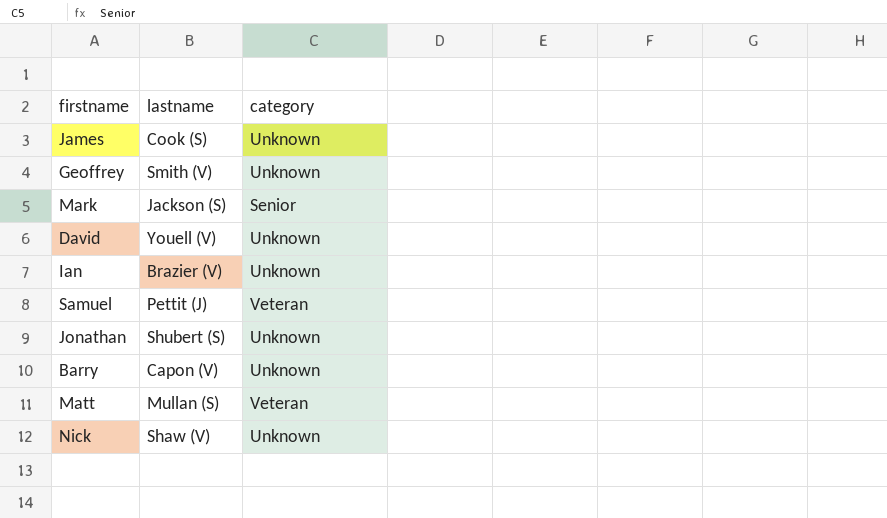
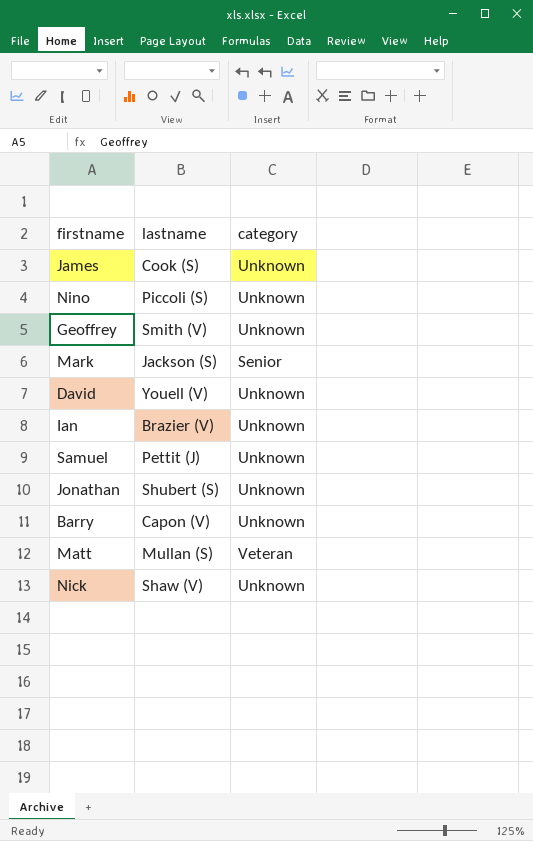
row Nino: none -> Piccoli (S) | Unknown
Samuel | category: Veteran -> Unknown

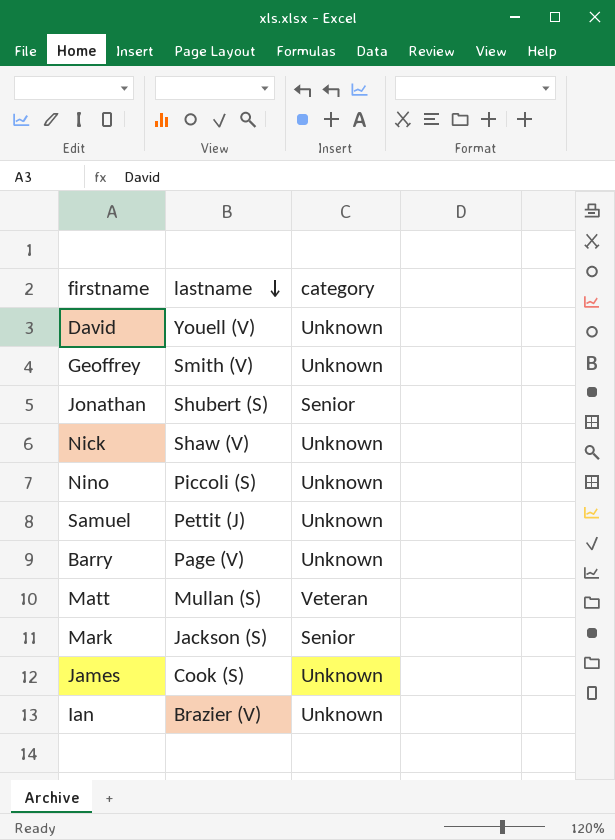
row order: none -> lastname descending
Jonathan | category: Unknown -> Senior
Barry | lastname: Capon (V) -> Page (V)

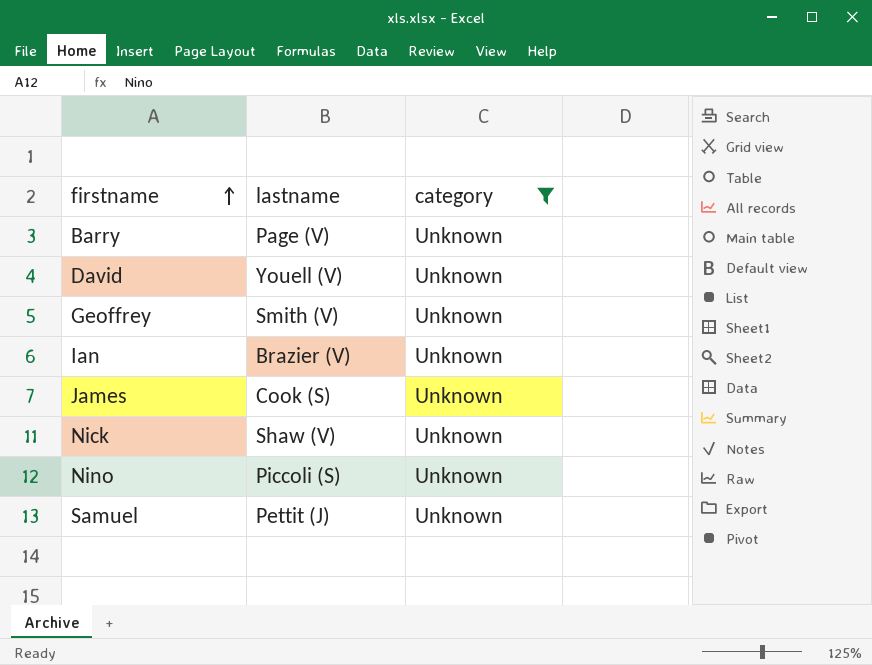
filter: none -> category = Unknown
row order: lastname descending -> firstname ascending

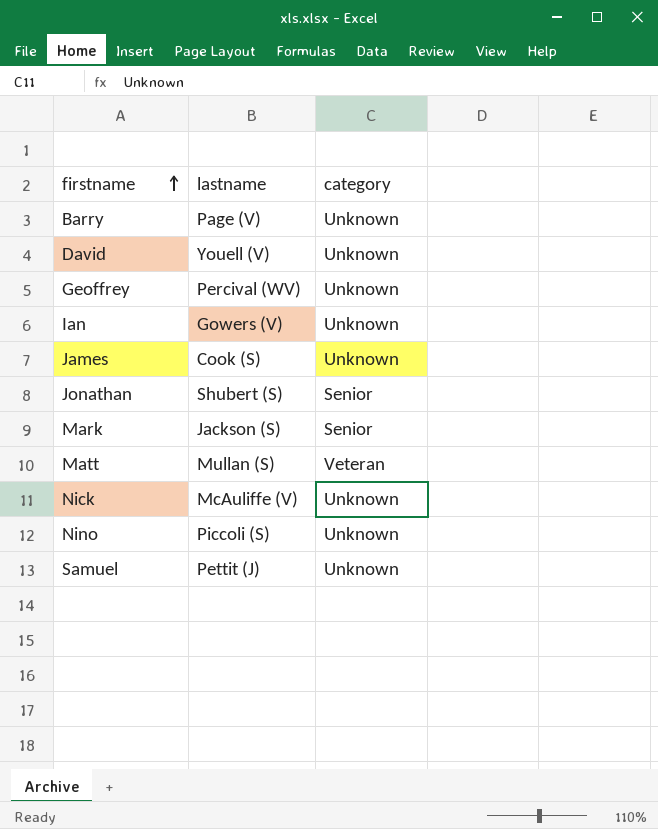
filter: category = Unknown -> none
Geoffrey | lastname: Smith (V) -> Percival (WV)
Ian | lastname: Brazier (V) -> Gowers (V)
Nick | lastname: Shaw (V) -> McAuliffe (V)

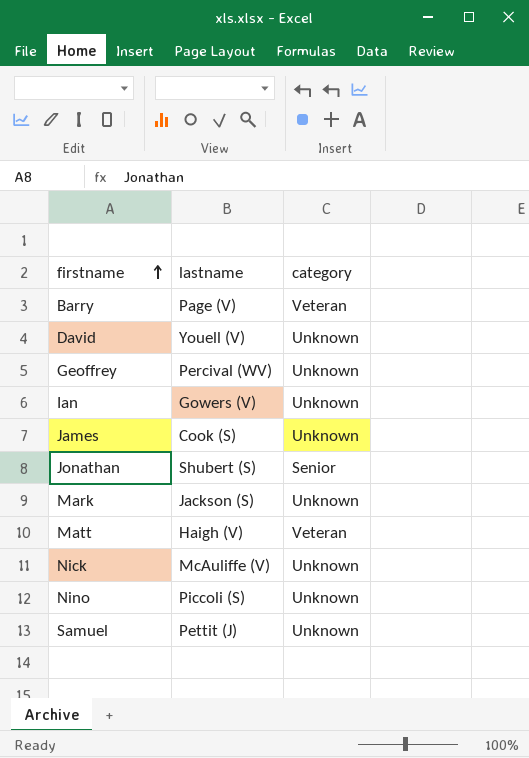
Barry | category: Unknown -> Veteran
Mark | category: Senior -> Unknown
Matt | lastname: Mullan (S) -> Haigh (V)

